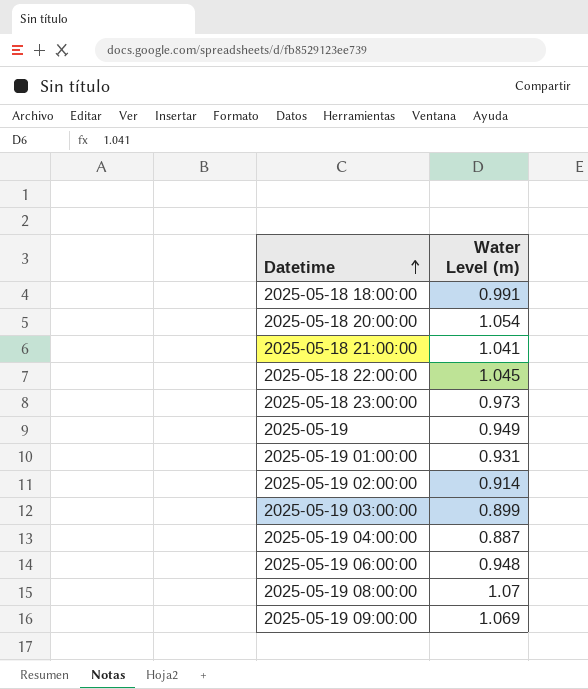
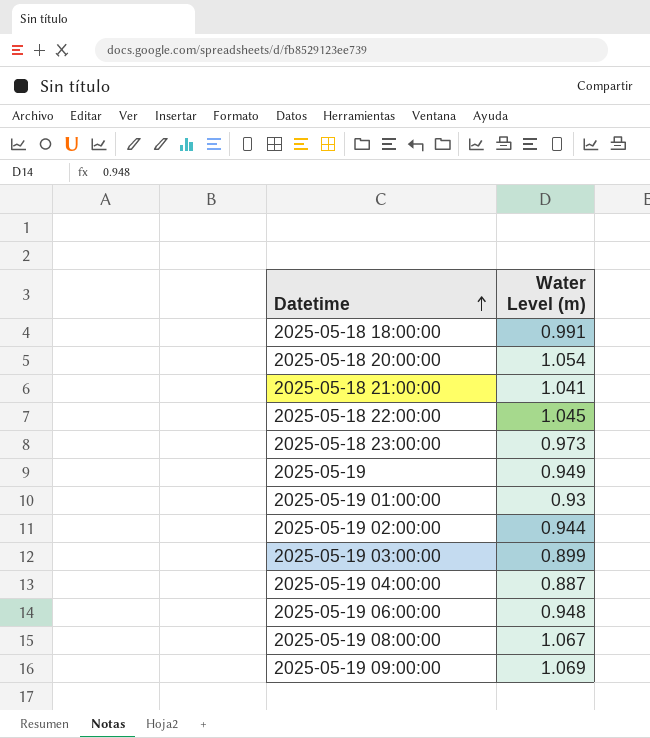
2025-05-19 01:00:00 | Water Level (m): 0.931 -> 0.93
2025-05-19 02:00:00 | Water Level (m): 0.914 -> 0.944
2025-05-19 08:00:00 | Water Level (m): 1.07 -> 1.067

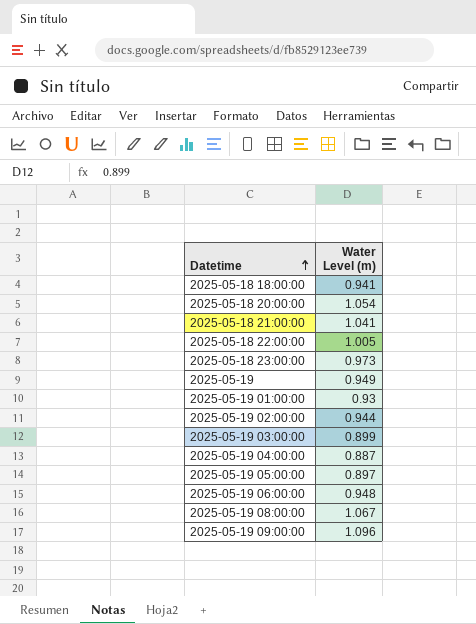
2025-05-18 18:00:00 | Water Level (m): 0.991 -> 0.941
2025-05-18 22:00:00 | Water Level (m): 1.045 -> 1.005
row 2025-05-19 05:00:00: none -> 0.897
2025-05-19 09:00:00 | Water Level (m): 1.069 -> 1.096

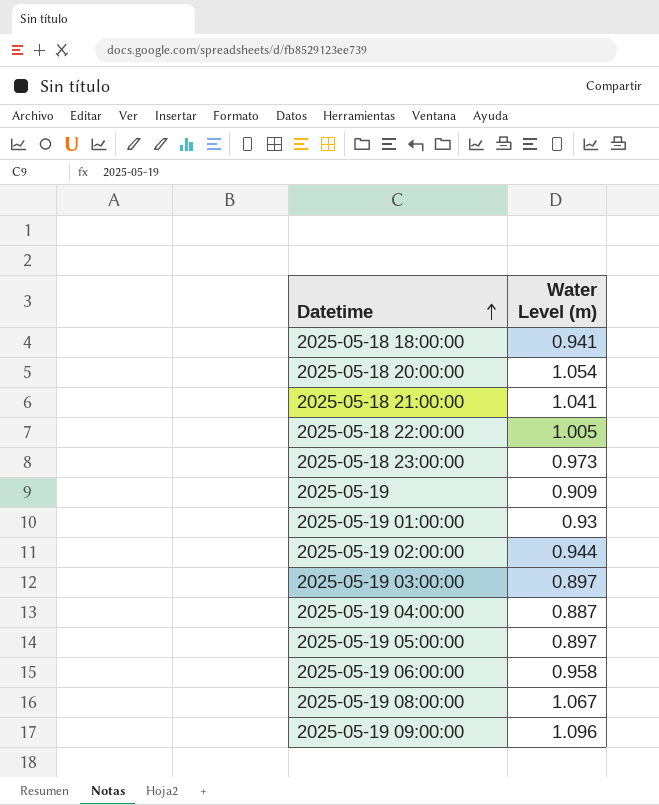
2025-05-19 | Water Level (m): 0.949 -> 0.909
2025-05-19 03:00:00 | Water Level (m): 0.899 -> 0.897
2025-05-19 06:00:00 | Water Level (m): 0.948 -> 0.958

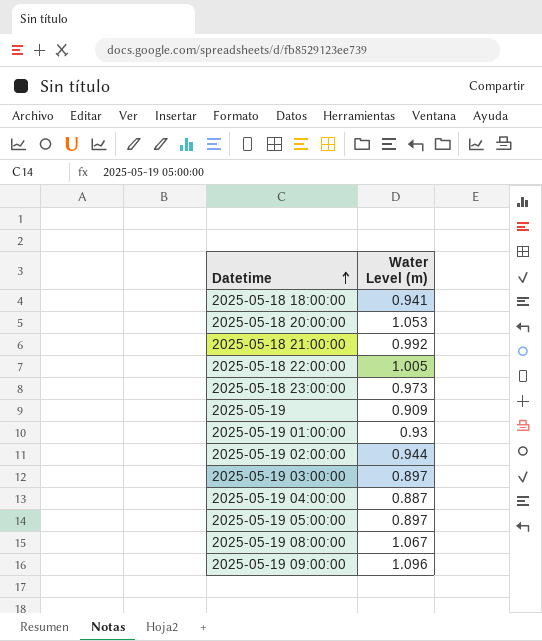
row 2025-05-19 06:00:00: 0.958 -> none
2025-05-18 20:00:00 | Water Level (m): 1.054 -> 1.053
2025-05-18 21:00:00 | Water Level (m): 1.041 -> 0.992

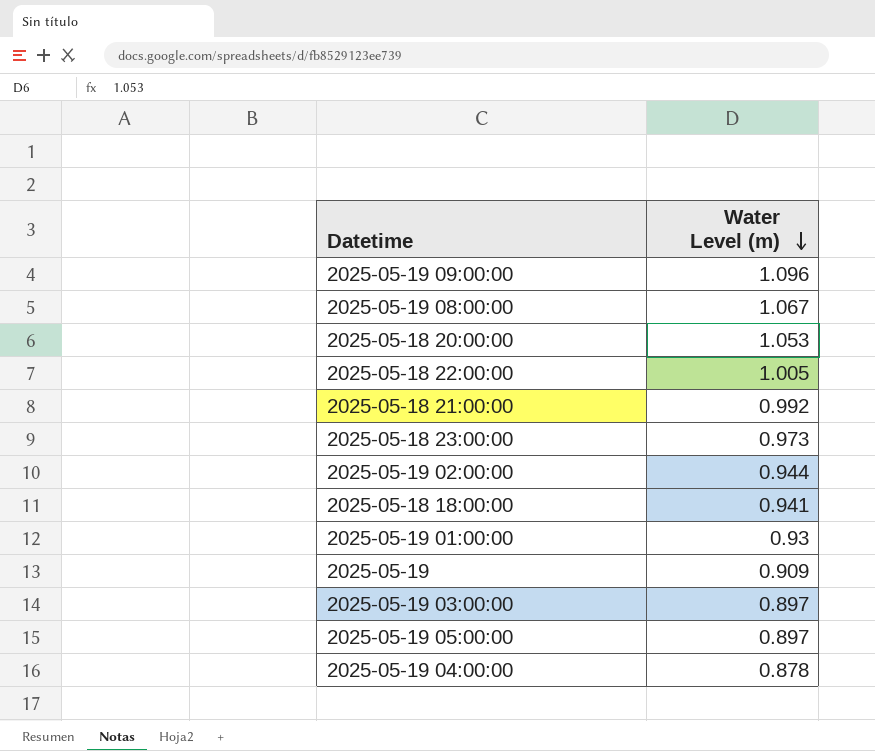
row order: Datetime ascending -> Water Level (m) descending
2025-05-19 04:00:00 | Water Level (m): 0.887 -> 0.878

